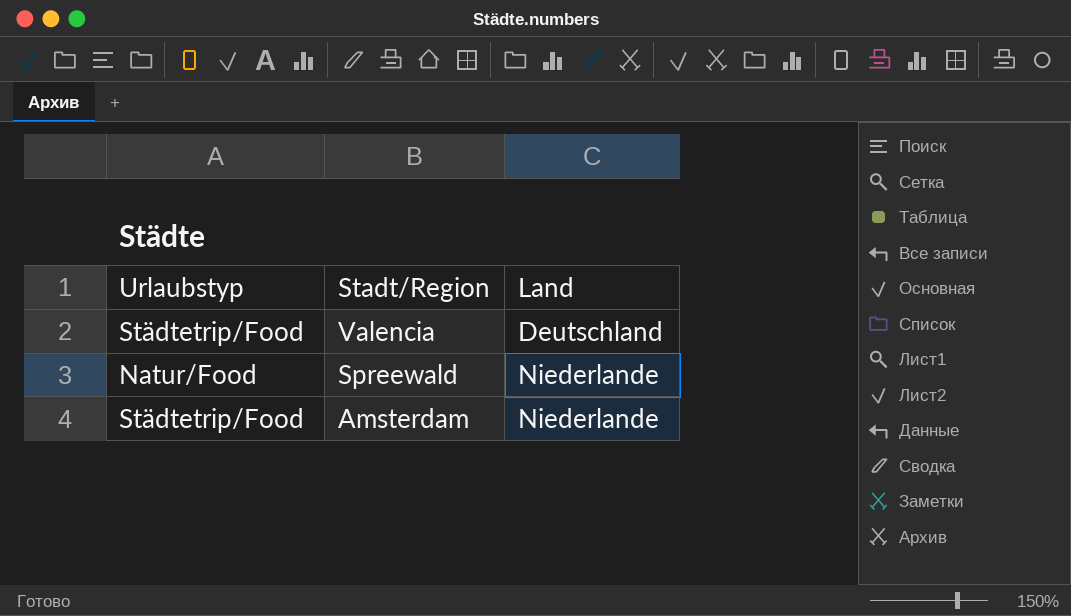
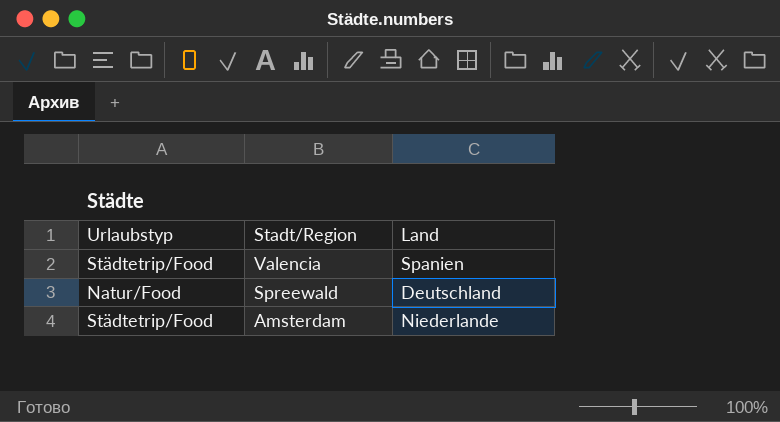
Valencia | Land: Deutschland -> Spanien
Spreewald | Land: Niederlande -> Deutschland

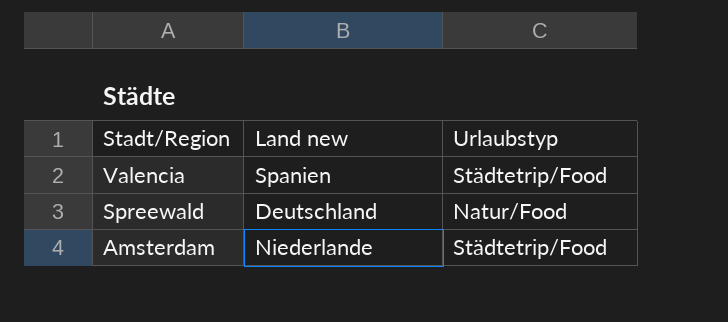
column name: Land -> Land new
column Urlaubstyp | position: 1 -> 3

